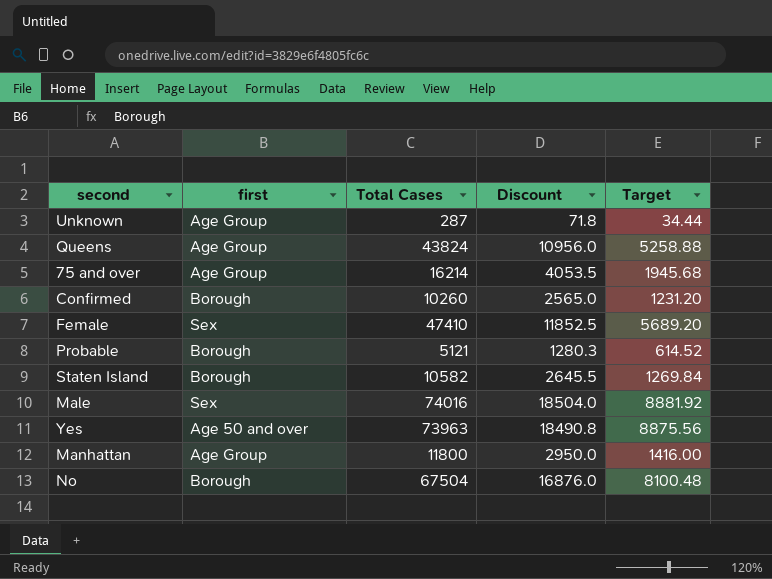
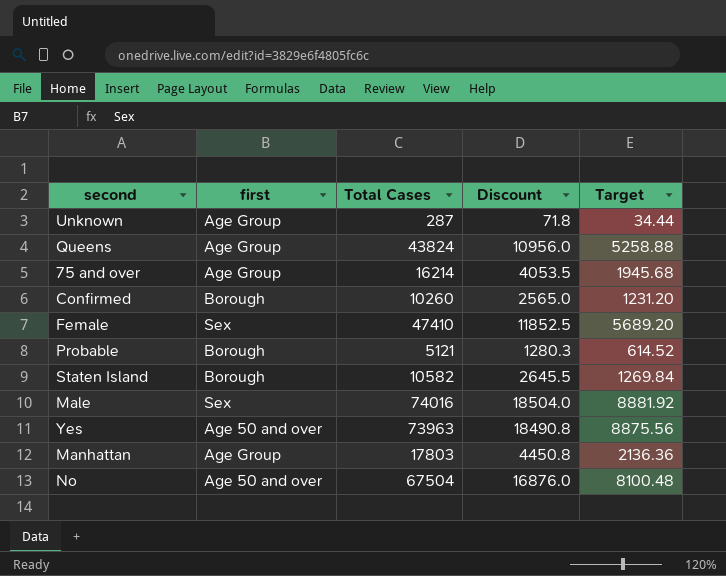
Manhattan | Total Cases: 11800 -> 17803
Manhattan | Discount: 2950.0 -> 4450.8
Manhattan | Target: 1416.00 -> 2136.36
No | first: Borough -> Age 50 and over

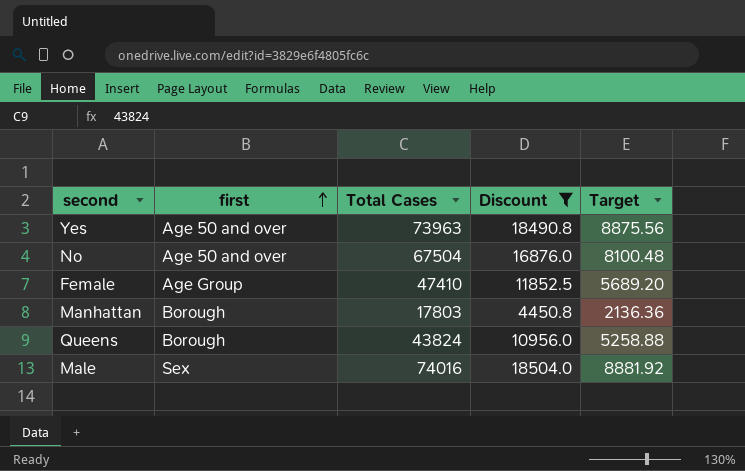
filter: none -> Discount >= 4450.8
row order: none -> first ascending
Female | first: Sex -> Age Group
Manhattan | first: Age Group -> Borough
Queens | first: Age Group -> Borough

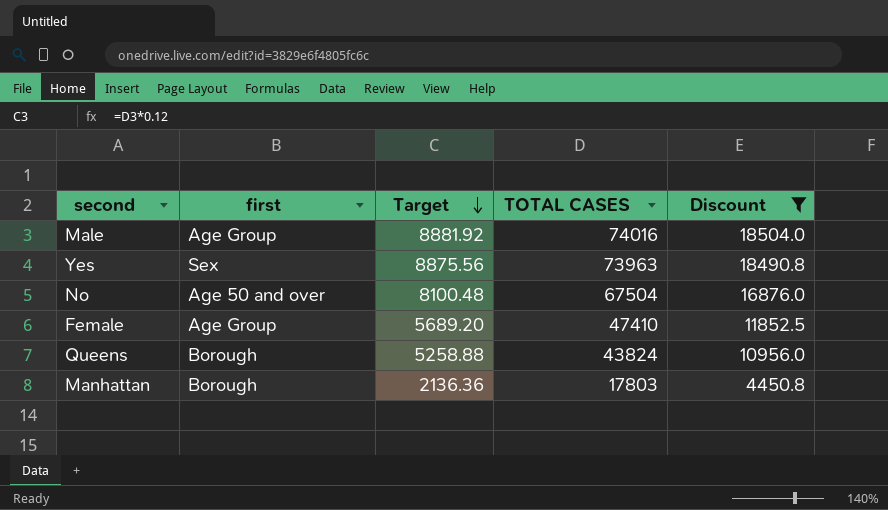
row order: first ascending -> Target descending
column Target | position: 5 -> 3
column name: Total Cases -> TOTAL CASES
Male | first: Sex -> Age Group
Yes | first: Age 50 and over -> Sex

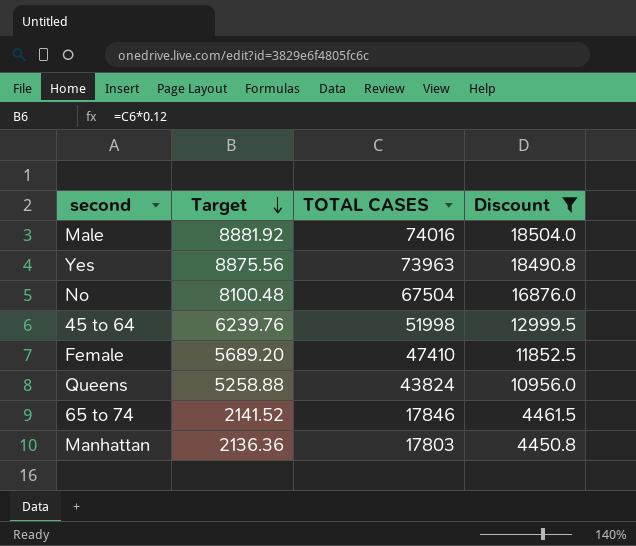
column first | position: 2 -> none
row 45 to 64: none -> 6239.76 | 51998 | 12999.5
row 65 to 74: none -> 2141.52 | 17846 | 4461.5

